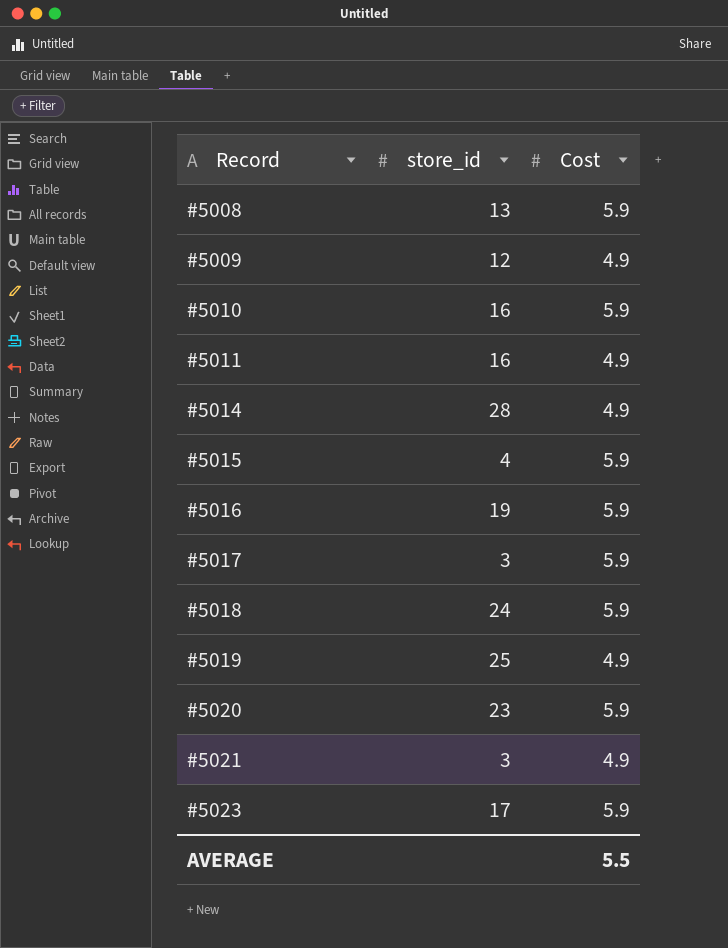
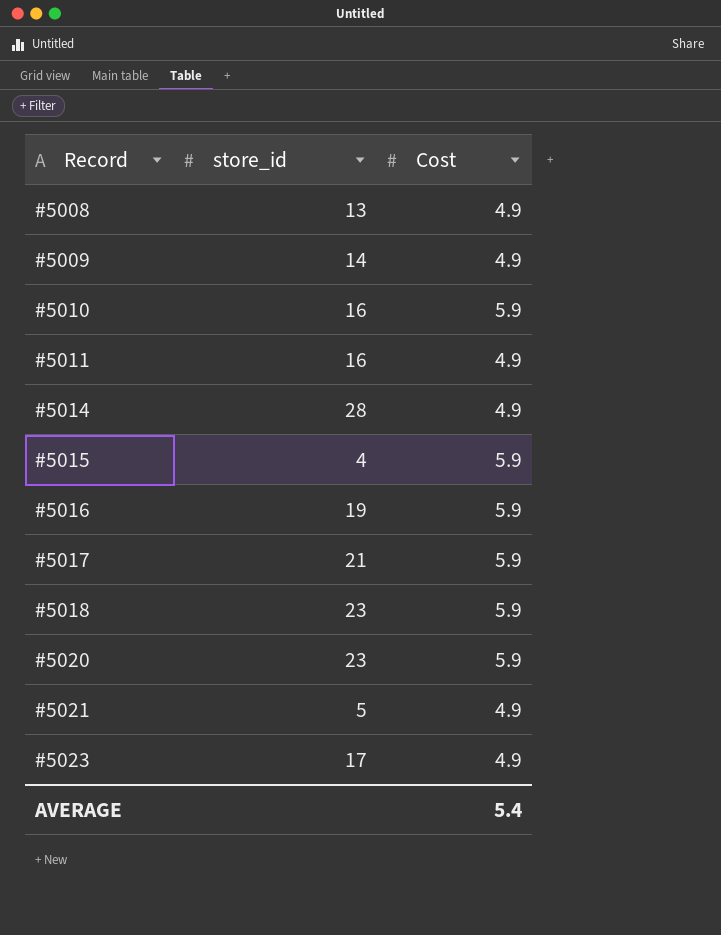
row #5019: 25 | 4.9 -> none
#5008 | Cost: 5.9 -> 4.9
#5009 | store_id: 12 -> 14
#5017 | store_id: 3 -> 21
#5018 | store_id: 24 -> 23
#5021 | store_id: 3 -> 5
#5023 | Cost: 5.9 -> 4.9
AVERAGE | Cost: 5.5 -> 5.4

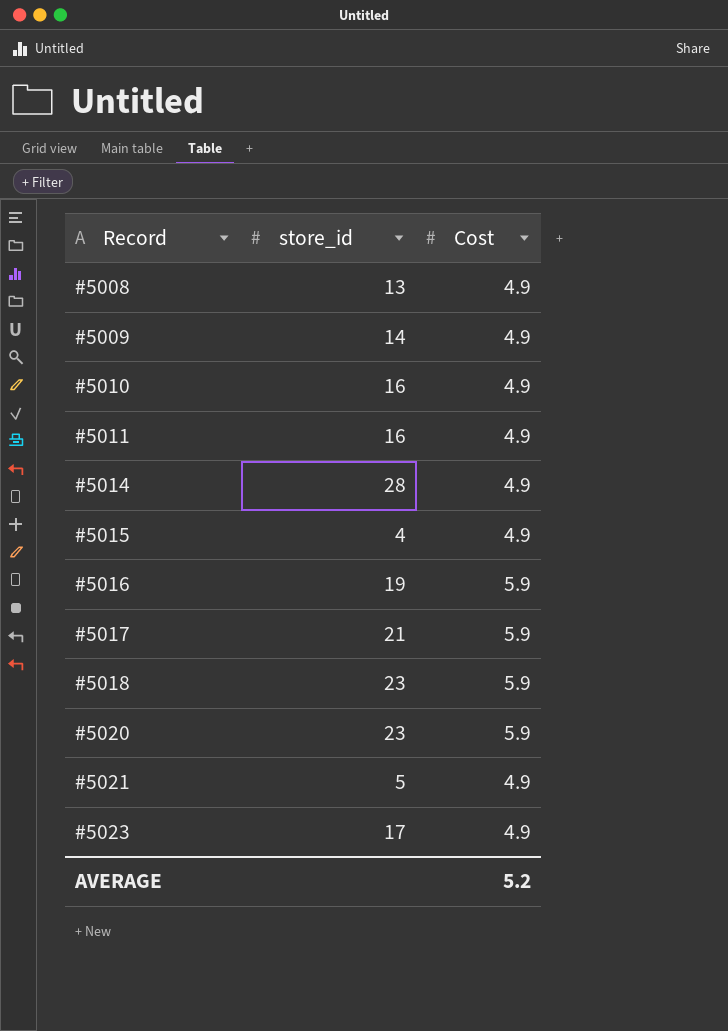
#5010 | Cost: 5.9 -> 4.9
#5015 | Cost: 5.9 -> 4.9
AVERAGE | Cost: 5.4 -> 5.2

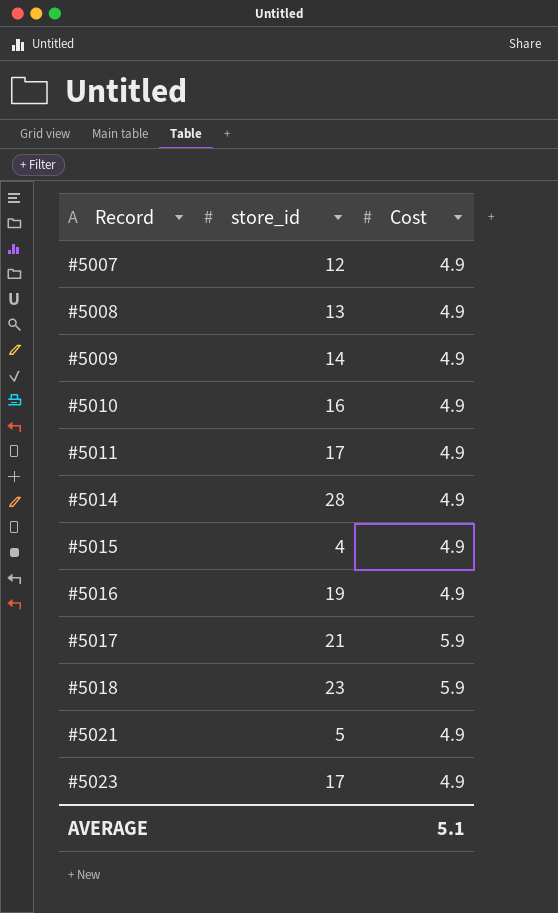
row #5020: 23 | 5.9 -> none
row #5007: none -> 12 | 4.9
#5011 | store_id: 16 -> 17
#5016 | Cost: 5.9 -> 4.9
AVERAGE | Cost: 5.2 -> 5.1

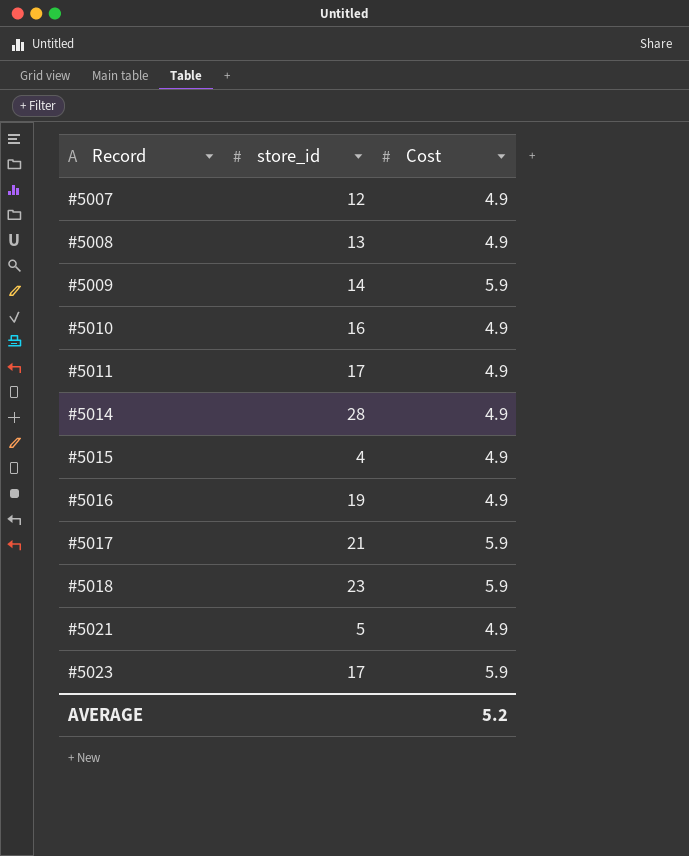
#5009 | Cost: 4.9 -> 5.9
#5023 | Cost: 4.9 -> 5.9
AVERAGE | Cost: 5.1 -> 5.2

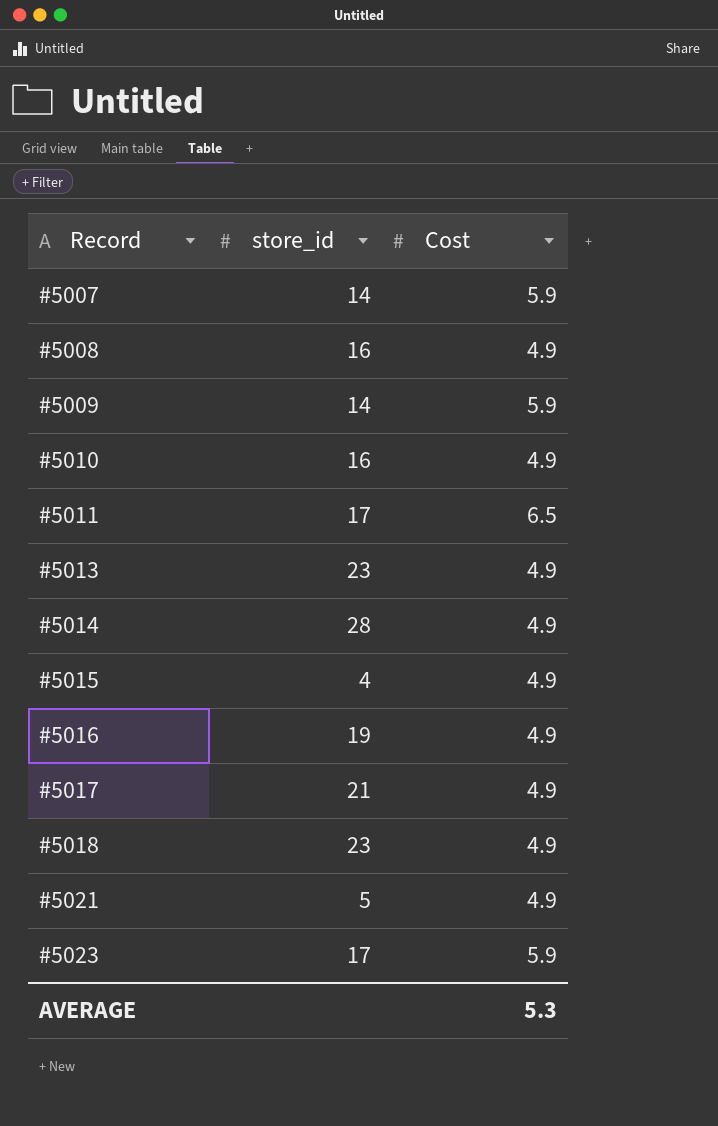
#5007 | store_id: 12 -> 14
#5007 | Cost: 4.9 -> 5.9
#5008 | store_id: 13 -> 16
#5011 | Cost: 4.9 -> 6.5
row #5013: none -> 23 | 4.9
#5017 | Cost: 5.9 -> 4.9
#5018 | Cost: 5.9 -> 4.9
AVERAGE | Cost: 5.2 -> 5.3

